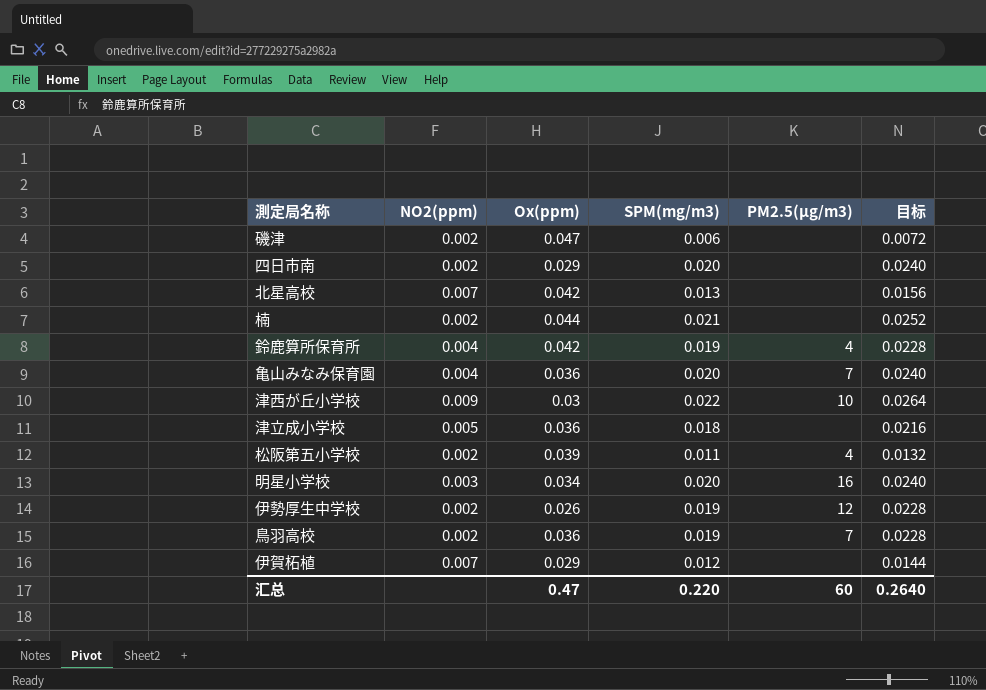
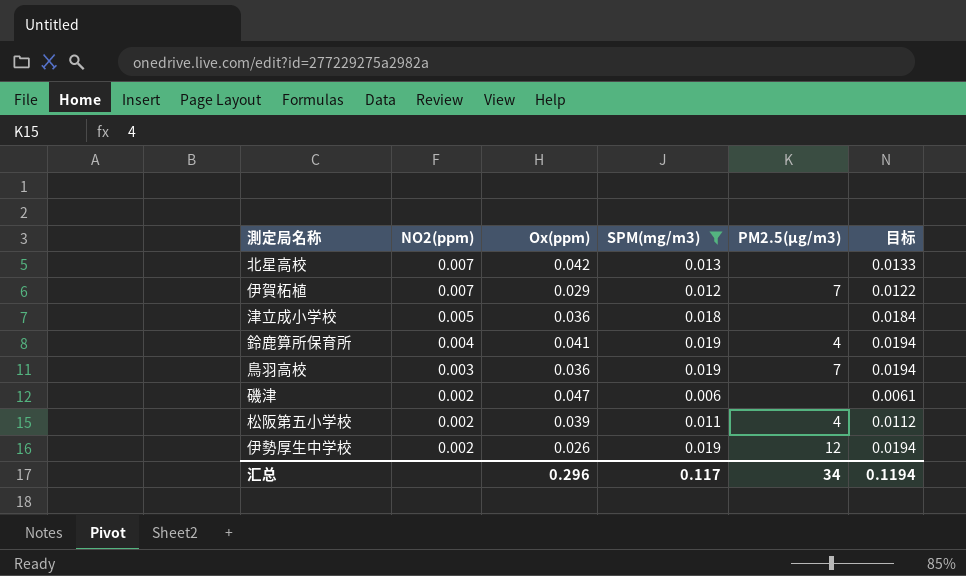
filter: none -> SPM(mg/m3) <= 0.019
row order: none -> NO2(ppm) descending
column 目标 | formula: [SPM(mg/m3)] * 1.2 -> [SPM(mg/m3)] * 1.02
伊賀柘植 | PM2.5(μg/m3): none -> 7
鈴鹿算所保育所 | Ox(ppm): 0.042 -> 0.041
鳥羽高校 | NO2(ppm): 0.002 -> 0.003
汇总 | Ox(ppm): 0.47 -> 0.296
汇总 | SPM(mg/m3): 0.220 -> 0.117
汇总 | PM2.5(μg/m3): 60 -> 34
汇总 | 目标: 0.2640 -> 0.1194

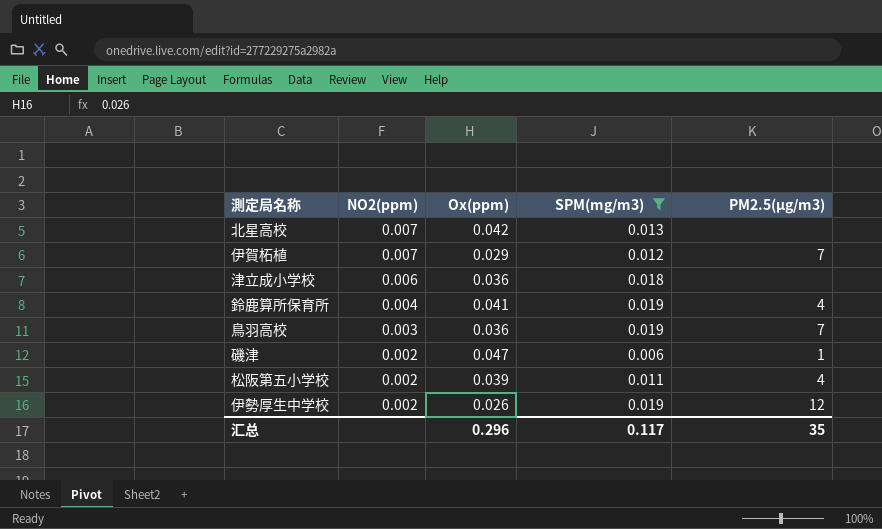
column 目标 | formula: [SPM(mg/m3)] * 1.02 -> none
津立成小学校 | NO2(ppm): 0.005 -> 0.006
磯津 | PM2.5(μg/m3): none -> 1
汇总 | PM2.5(μg/m3): 34 -> 35

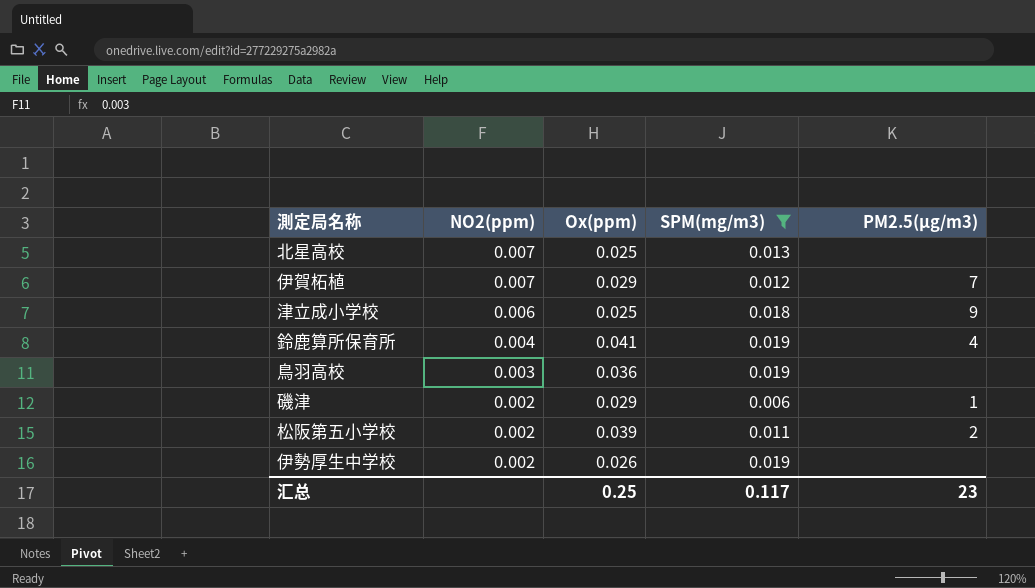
北星高校 | Ox(ppm): 0.042 -> 0.025
津立成小学校 | Ox(ppm): 0.036 -> 0.025
津立成小学校 | PM2.5(μg/m3): none -> 9
鳥羽高校 | PM2.5(μg/m3): 7 -> none
磯津 | Ox(ppm): 0.047 -> 0.029
松阪第五小学校 | PM2.5(μg/m3): 4 -> 2
伊勢厚生中学校 | PM2.5(μg/m3): 12 -> none
汇总 | Ox(ppm): 0.296 -> 0.25
汇总 | PM2.5(μg/m3): 35 -> 23

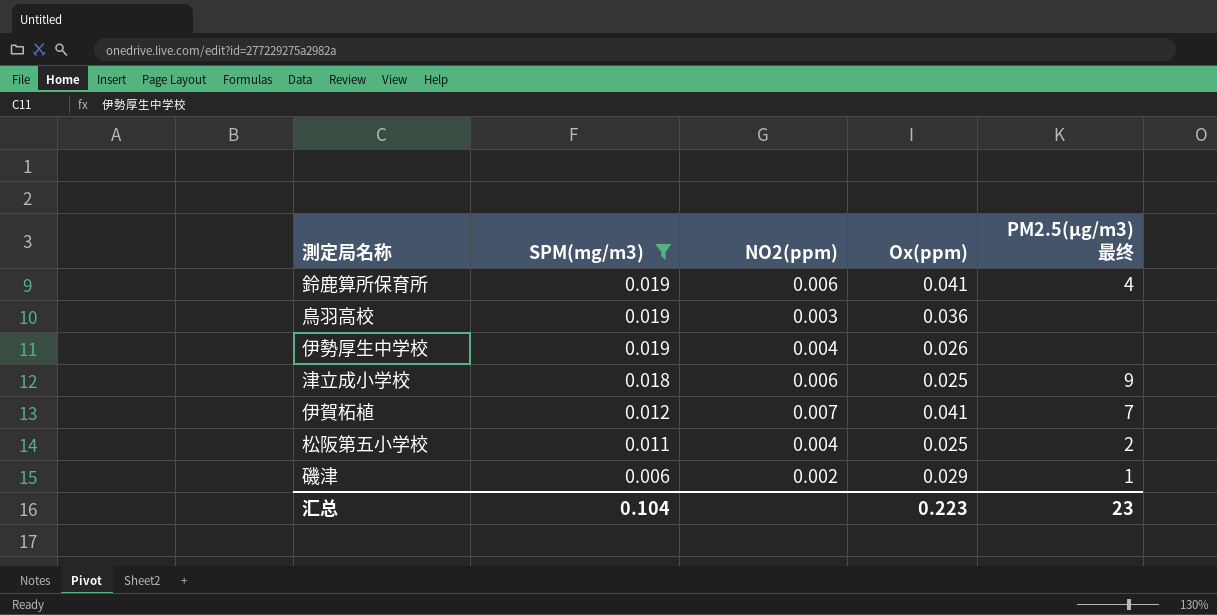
row order: NO2(ppm) descending -> SPM(mg/m3) descending
column SPM(mg/m3) | position: 4 -> 2
column name: PM2.5(μg/m3) -> PM2.5(μg/m3) 最终
row 北星高校: 0.007 | 0.025 | 0.013 | none -> none
鈴鹿算所保育所 | NO2(ppm): 0.004 -> 0.006
伊勢厚生中学校 | NO2(ppm): 0.002 -> 0.004
伊賀柘植 | Ox(ppm): 0.029 -> 0.041
松阪第五小学校 | NO2(ppm): 0.002 -> 0.004
松阪第五小学校 | Ox(ppm): 0.039 -> 0.025
汇总 | SPM(mg/m3): 0.117 -> 0.104
汇总 | Ox(ppm): 0.25 -> 0.223

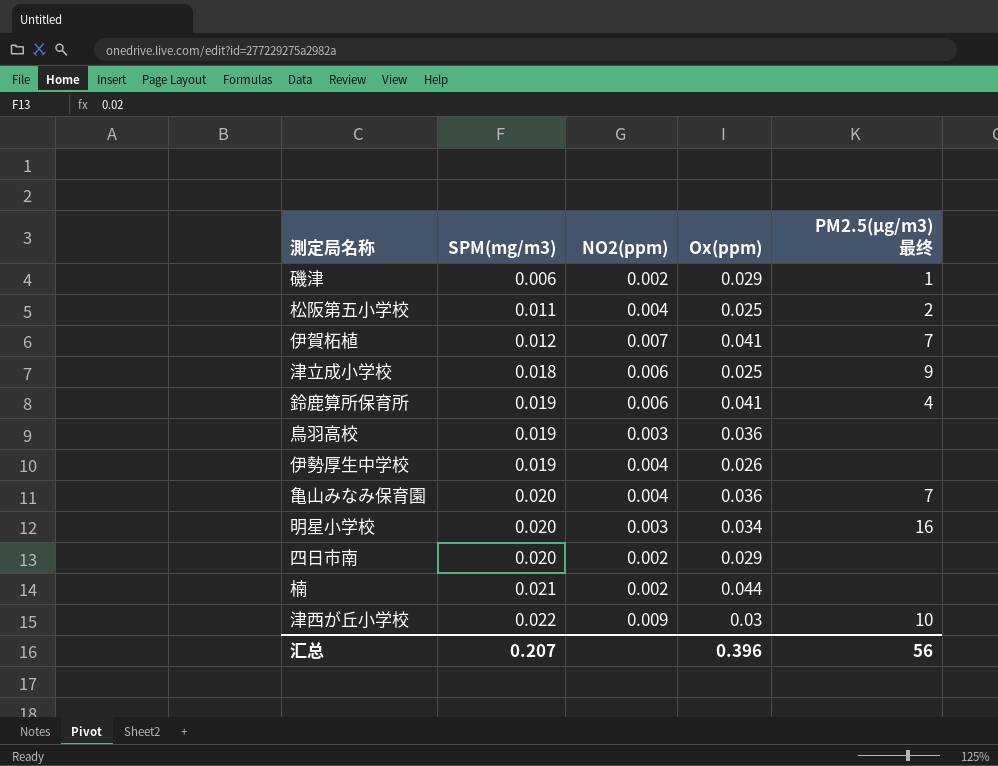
filter: SPM(mg/m3) <= 0.019 -> none
row order: SPM(mg/m3) descending -> SPM(mg/m3) ascending
汇总 | SPM(mg/m3): 0.104 -> 0.207
汇总 | Ox(ppm): 0.223 -> 0.396
汇总 | PM2.5(μg/m3) 最终: 23 -> 56

